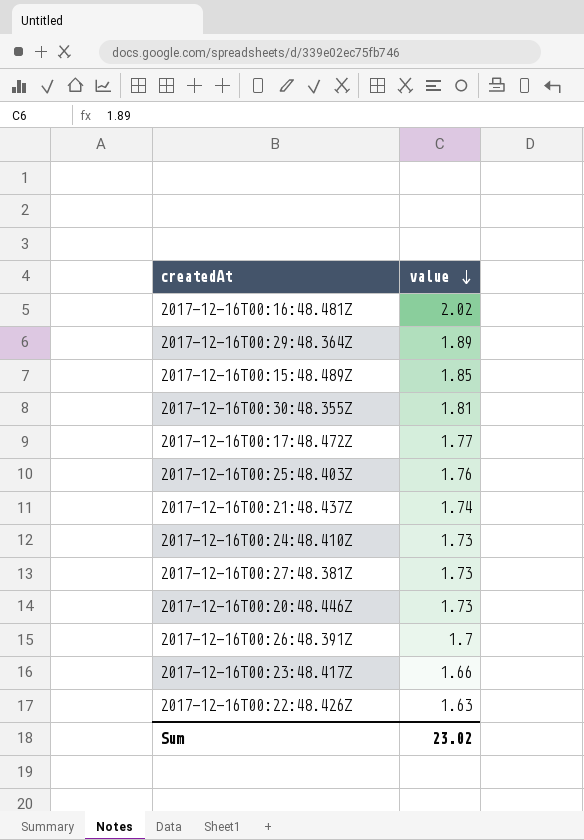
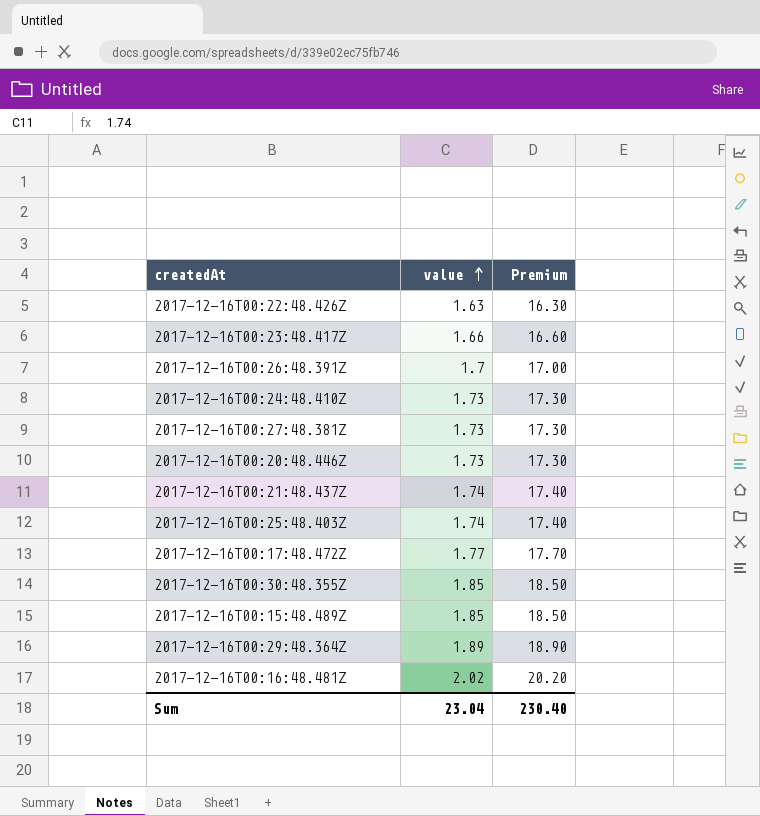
row order: value descending -> value ascending
column Premium | formula: none -> [value] * 10
2017-12-16T00:25:48.403Z | value: 1.76 -> 1.74
2017-12-16T00:30:48.355Z | value: 1.81 -> 1.85
Sum | value: 23.02 -> 23.04

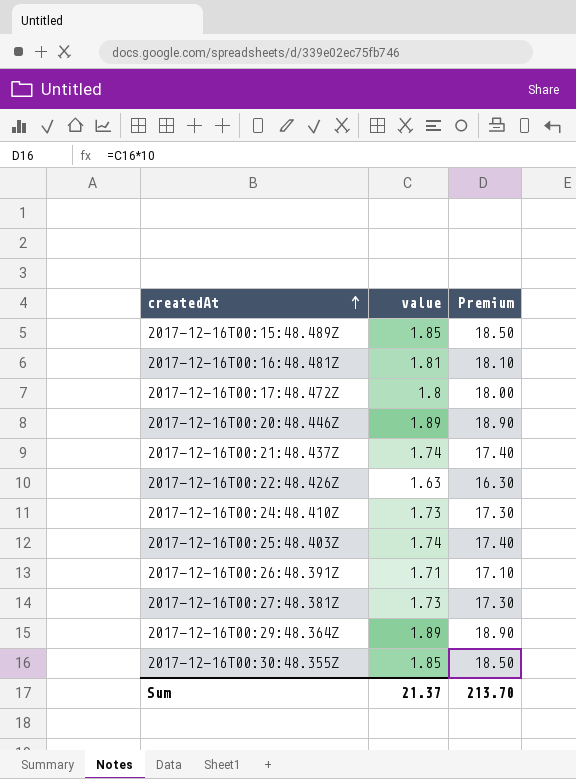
row order: value ascending -> createdAt ascending
row 2017-12-16T00:23:48.417Z: 1.66 | 16.60 -> none
2017-12-16T00:16:48.481Z | value: 2.02 -> 1.81
2017-12-16T00:16:48.481Z | Premium: 20.20 -> 18.10
2017-12-16T00:17:48.472Z | value: 1.77 -> 1.8
2017-12-16T00:17:48.472Z | Premium: 17.70 -> 18.00
2017-12-16T00:20:48.446Z | value: 1.73 -> 1.89
2017-12-16T00:20:48.446Z | Premium: 17.30 -> 18.90
2017-12-16T00:26:48.391Z | value: 1.7 -> 1.71
2017-12-16T00:26:48.391Z | Premium: 17.00 -> 17.10
Sum | value: 23.04 -> 21.37
Sum | Premium: 230.40 -> 213.70

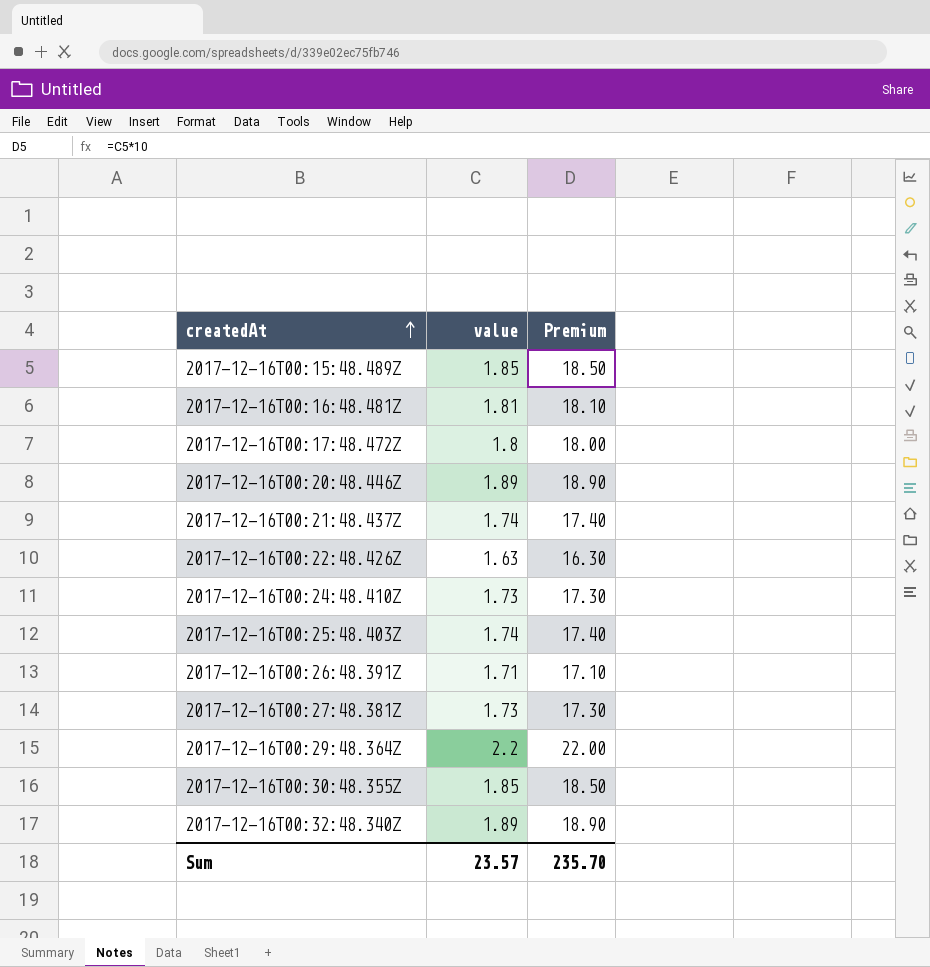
2017-12-16T00:29:48.364Z | value: 1.89 -> 2.2
2017-12-16T00:29:48.364Z | Premium: 18.90 -> 22.00
row 2017-12-16T00:32:48.340Z: none -> 1.89 | 18.90
Sum | value: 21.37 -> 23.57
Sum | Premium: 213.70 -> 235.70

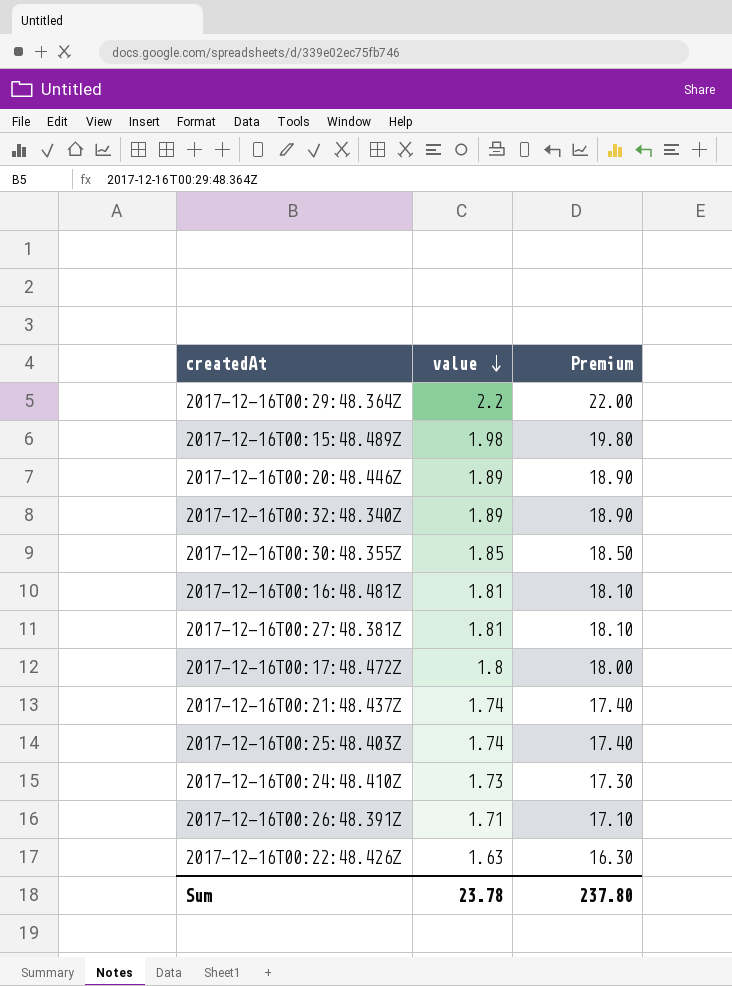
row order: createdAt ascending -> value descending
2017-12-16T00:15:48.489Z | value: 1.85 -> 1.98
2017-12-16T00:15:48.489Z | Premium: 18.50 -> 19.80
2017-12-16T00:27:48.381Z | value: 1.73 -> 1.81
2017-12-16T00:27:48.381Z | Premium: 17.30 -> 18.10
Sum | value: 23.57 -> 23.78
Sum | Premium: 235.70 -> 237.80

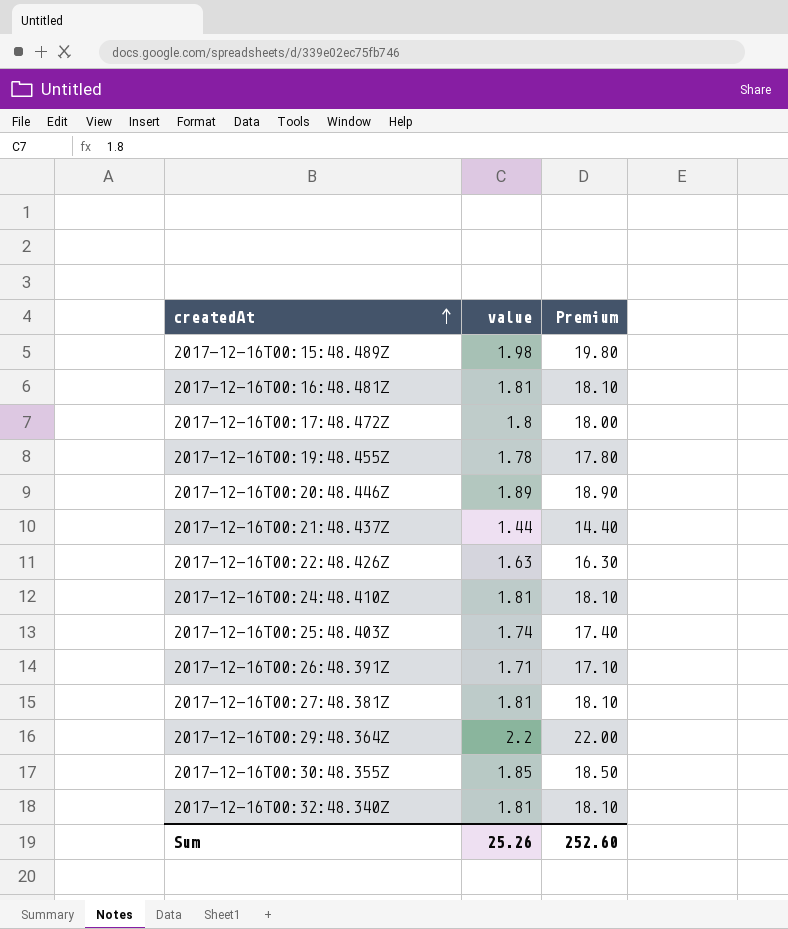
row order: value descending -> createdAt ascending
row 2017-12-16T00:19:48.455Z: none -> 1.78 | 17.80
2017-12-16T00:21:48.437Z | value: 1.74 -> 1.44
2017-12-16T00:21:48.437Z | Premium: 17.40 -> 14.40
2017-12-16T00:24:48.410Z | value: 1.73 -> 1.81
2017-12-16T00:24:48.410Z | Premium: 17.30 -> 18.10
2017-12-16T00:32:48.340Z | value: 1.89 -> 1.81
2017-12-16T00:32:48.340Z | Premium: 18.90 -> 18.10
Sum | value: 23.78 -> 25.26
Sum | Premium: 237.80 -> 252.60

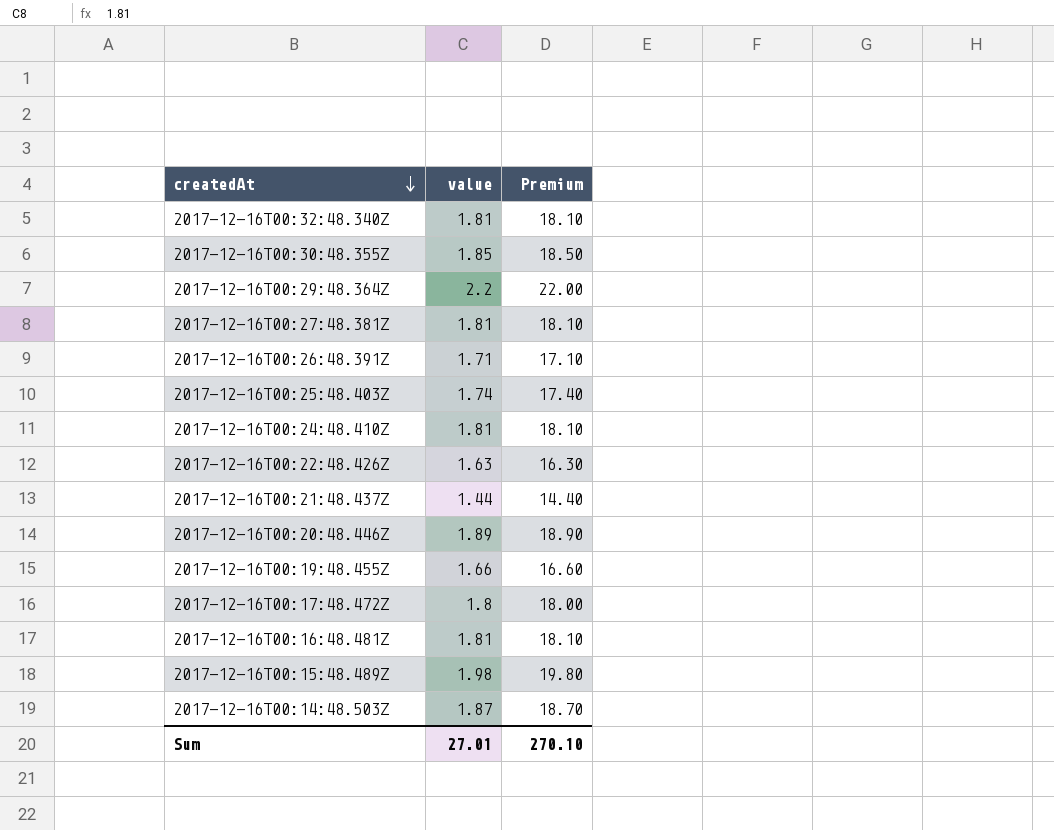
row order: createdAt ascending -> createdAt descending
2017-12-16T00:19:48.455Z | value: 1.78 -> 1.66
2017-12-16T00:19:48.455Z | Premium: 17.80 -> 16.60
row 2017-12-16T00:14:48.503Z: none -> 1.87 | 18.70
Sum | value: 25.26 -> 27.01
Sum | Premium: 252.60 -> 270.10

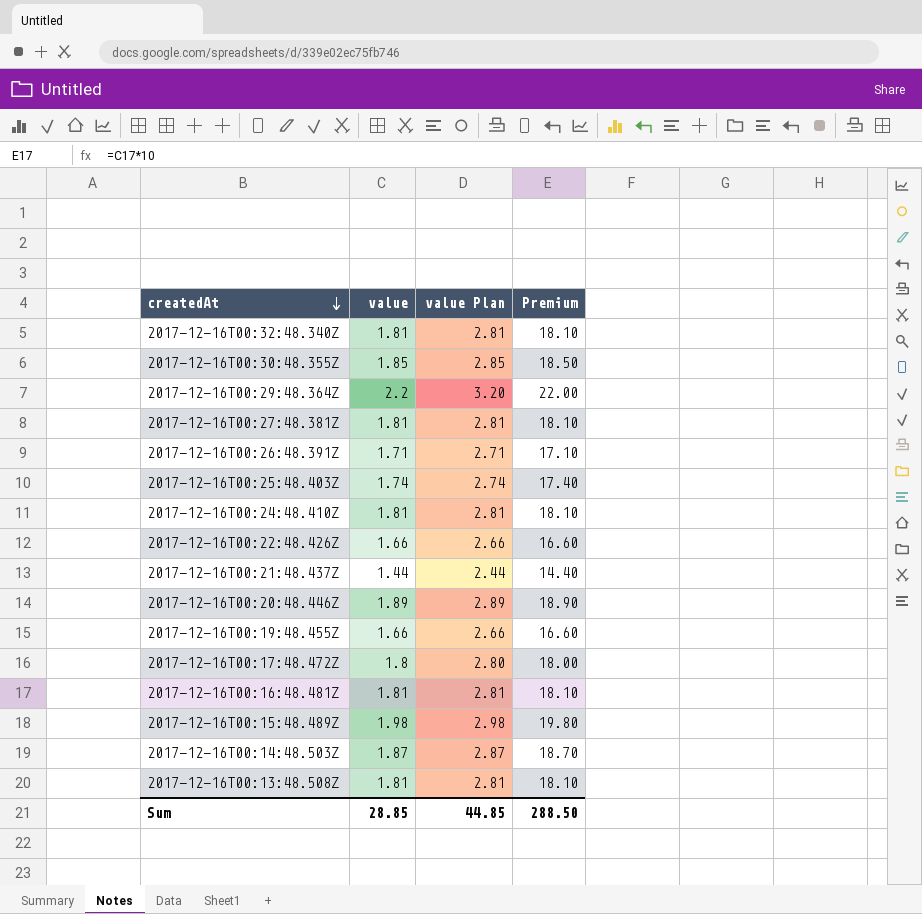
column value Plan | formula: none -> [value] + 1
2017-12-16T00:22:48.426Z | value: 1.63 -> 1.66
2017-12-16T00:22:48.426Z | Premium: 16.30 -> 16.60
row 2017-12-16T00:13:48.508Z: none -> 1.81 | 2.81 | 18.10
Sum | value: 27.01 -> 28.85
Sum | Premium: 270.10 -> 288.50

